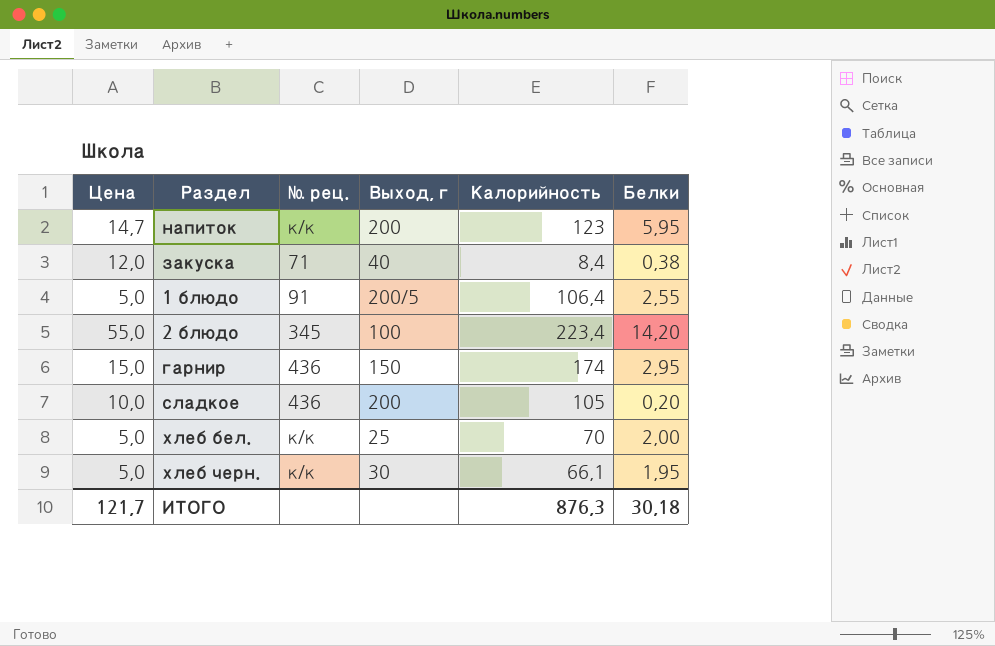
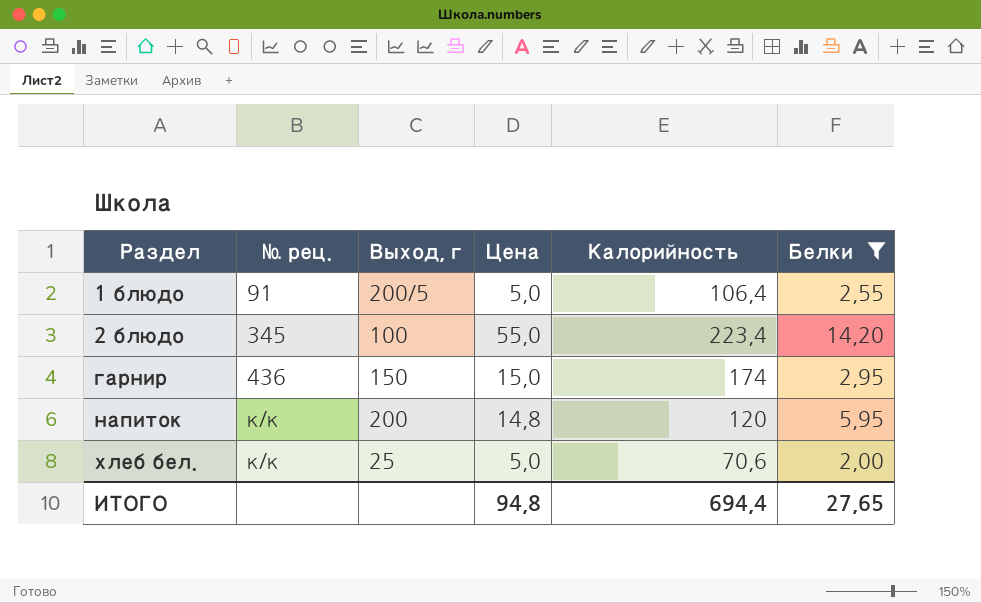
filter: none -> Белки >= 2,00
row order: none -> Раздел ascending
column Цена | position: 1 -> 4
напиток | Цена: 14,7 -> 14,8
напиток | Калорийность: 123 -> 120
хлеб бел. | Калорийность: 70 -> 70,6
ИТОГО | Цена: 121,7 -> 94,8
ИТОГО | Калорийность: 876,3 -> 694,4
ИТОГО | Белки: 30,18 -> 27,65

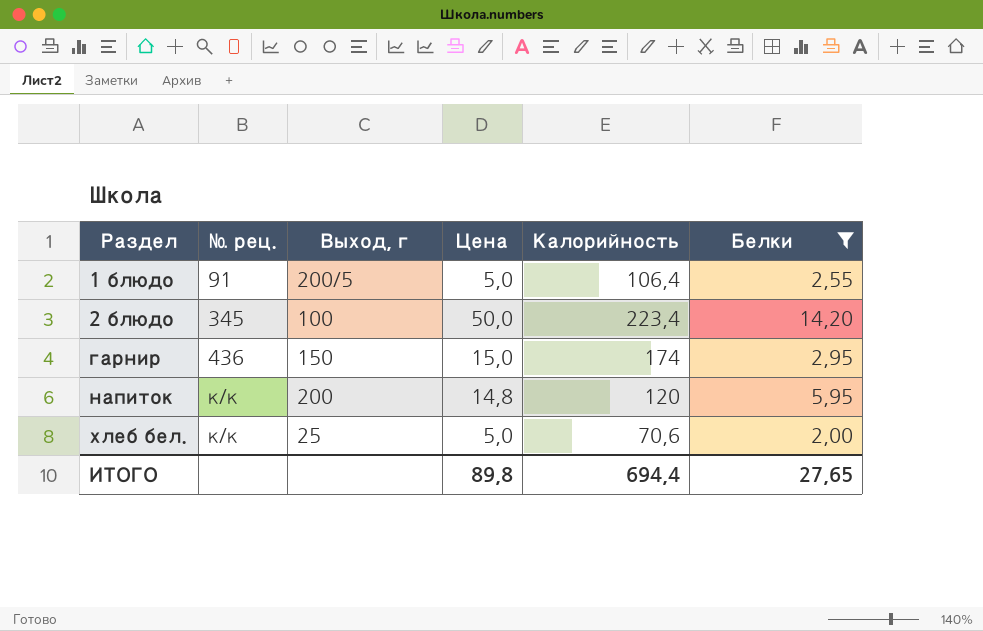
2 блюдо | Цена: 55,0 -> 50,0
ИТОГО | Цена: 94,8 -> 89,8

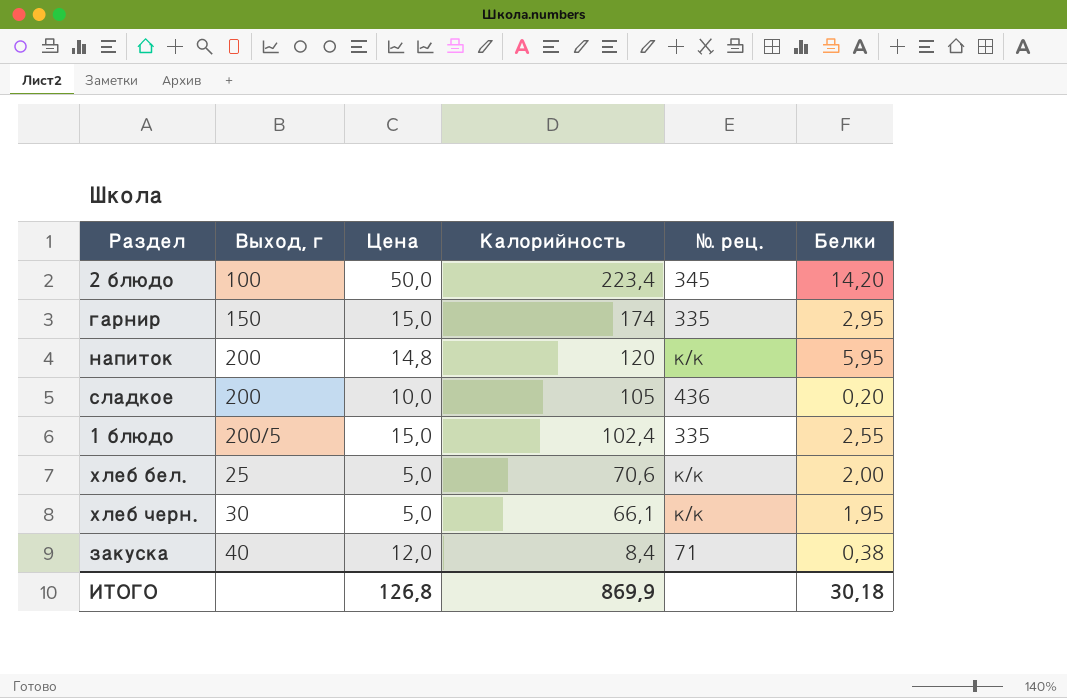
filter: Белки >= 2,00 -> none
row order: Раздел ascending -> Калорийность descending
column № рец. | position: 2 -> 5
гарнир | № рец.: 436 -> 335
1 блюдо | Цена: 5,0 -> 15,0
1 блюдо | Калорийность: 106,4 -> 102,4
1 блюдо | № рец.: 91 -> 335
ИТОГО | Цена: 89,8 -> 126,8
ИТОГО | Калорийность: 694,4 -> 869,9
ИТОГО | Белки: 27,65 -> 30,18

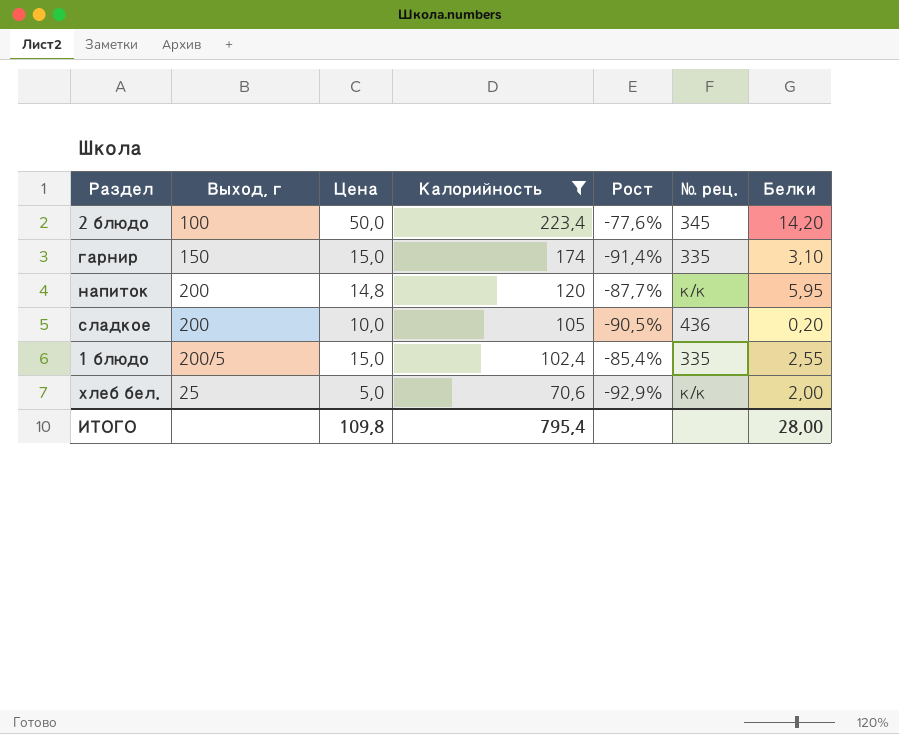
filter: none -> Калорийность >= 70,6
column Рост | formula: none -> ([Цена] - [Калорийность]) / [Калорийность]
гарнир | Белки: 2,95 -> 3,10
ИТОГО | Цена: 126,8 -> 109,8
ИТОГО | Калорийность: 869,9 -> 795,4
ИТОГО | Белки: 30,18 -> 28,00

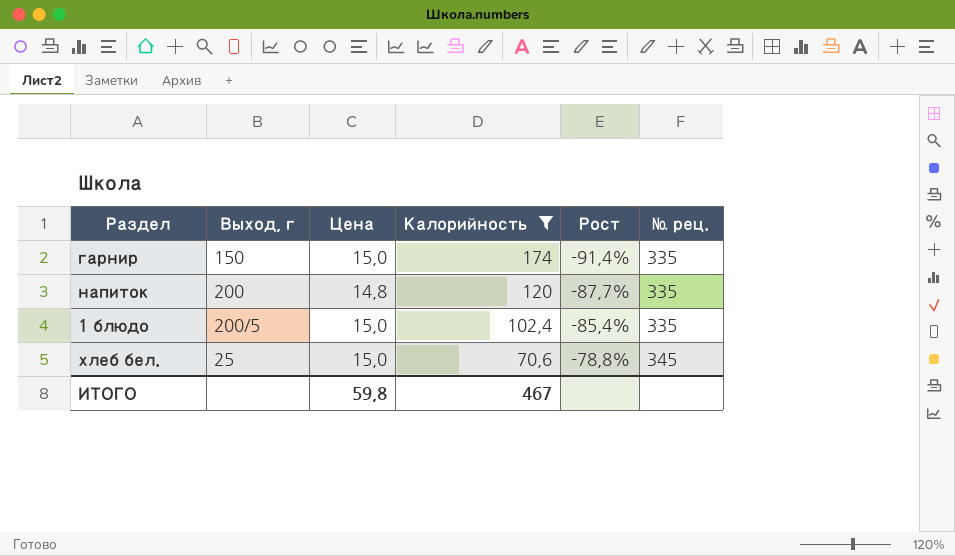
column Белки | position: 7 -> none
row 2 блюдо: 100 | 50,0 | 223,4 | -77,6% | 345 | 14,20 -> none
row сладкое: 200 | 10,0 | 105 | -90,5% | 436 | 0,20 -> none
напиток | № рец.: к/к -> 335
хлеб бел. | Цена: 5,0 -> 15,0
хлеб бел. | Рост: -92,9% -> -78,8%
хлеб бел. | № рец.: к/к -> 345
ИТОГО | Цена: 109,8 -> 59,8
ИТОГО | Калорийность: 795,4 -> 467

